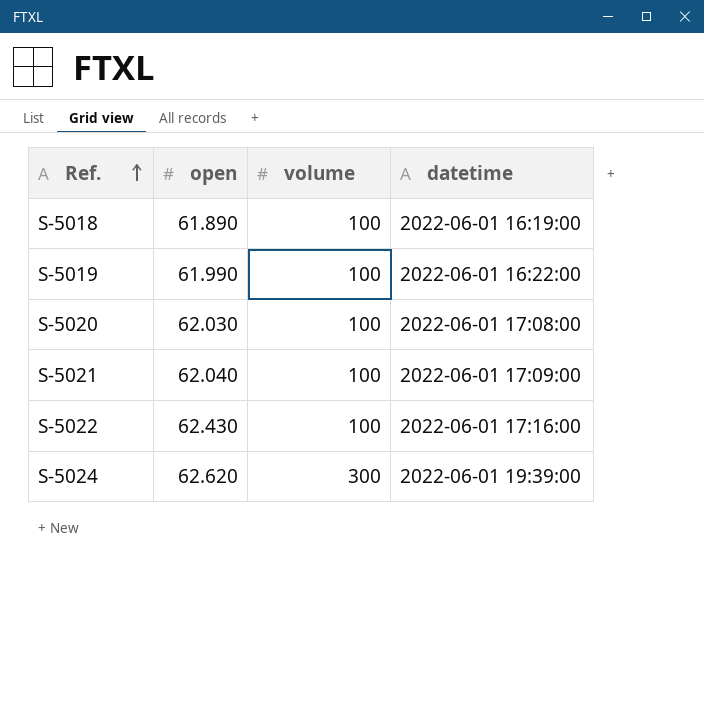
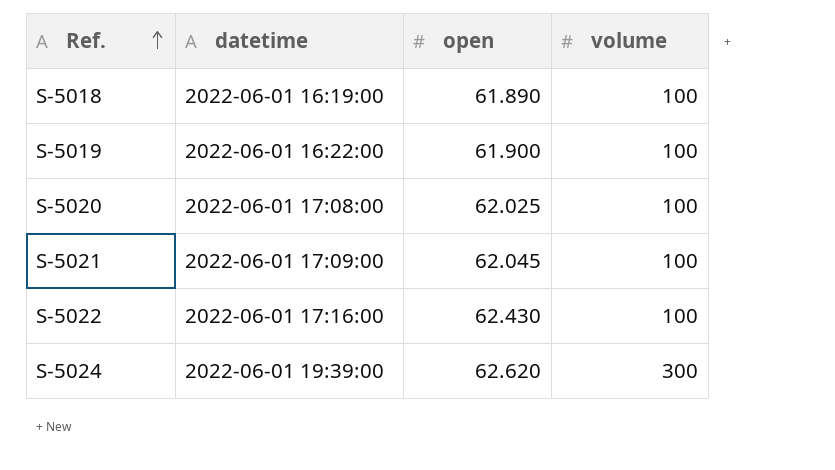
column datetime | position: 4 -> 2
S-5019 | open: 61.990 -> 61.900
S-5020 | open: 62.030 -> 62.025
S-5021 | open: 62.040 -> 62.045

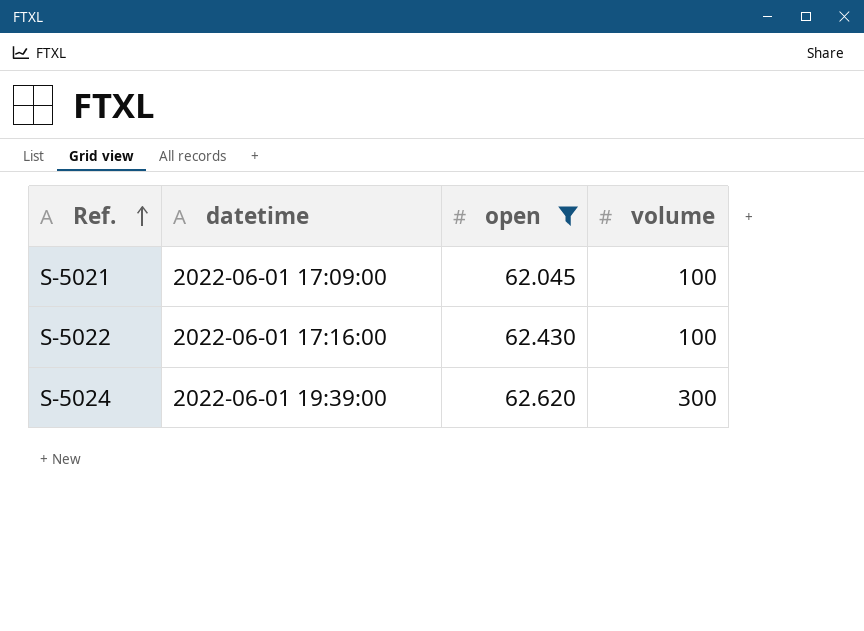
filter: none -> open >= 62.045

